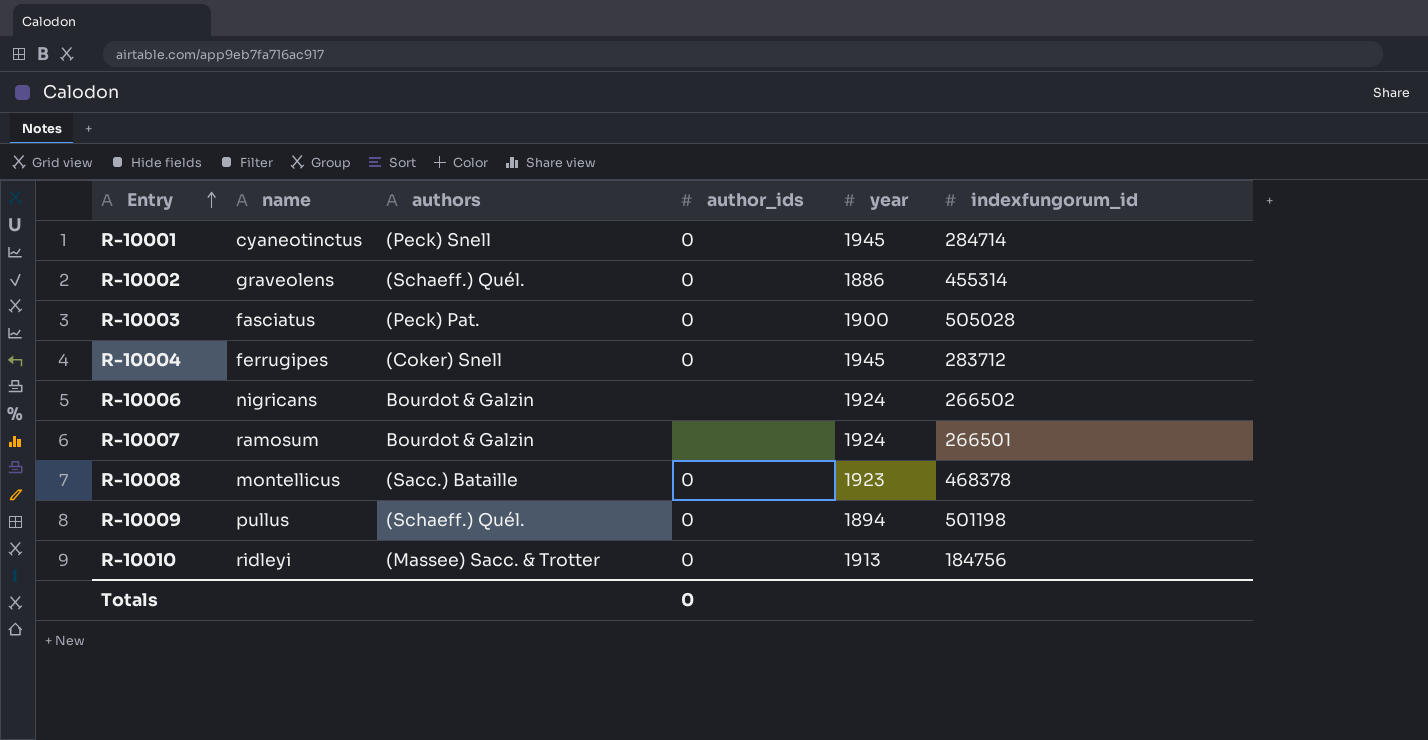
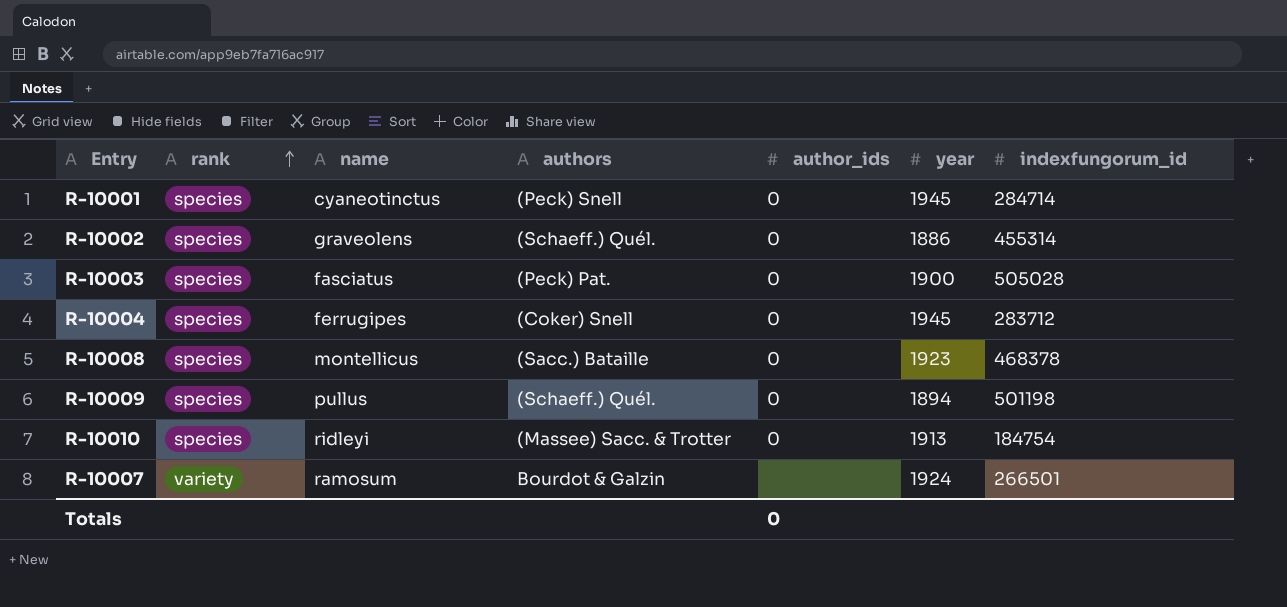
row order: Entry ascending -> rank ascending
column rank | position: none -> 2
row R-10006: nigricans | Bourdot & Galzin | none | 1924 | 266502 -> none
R-10010 | indexfungorum_id: 184756 -> 184754

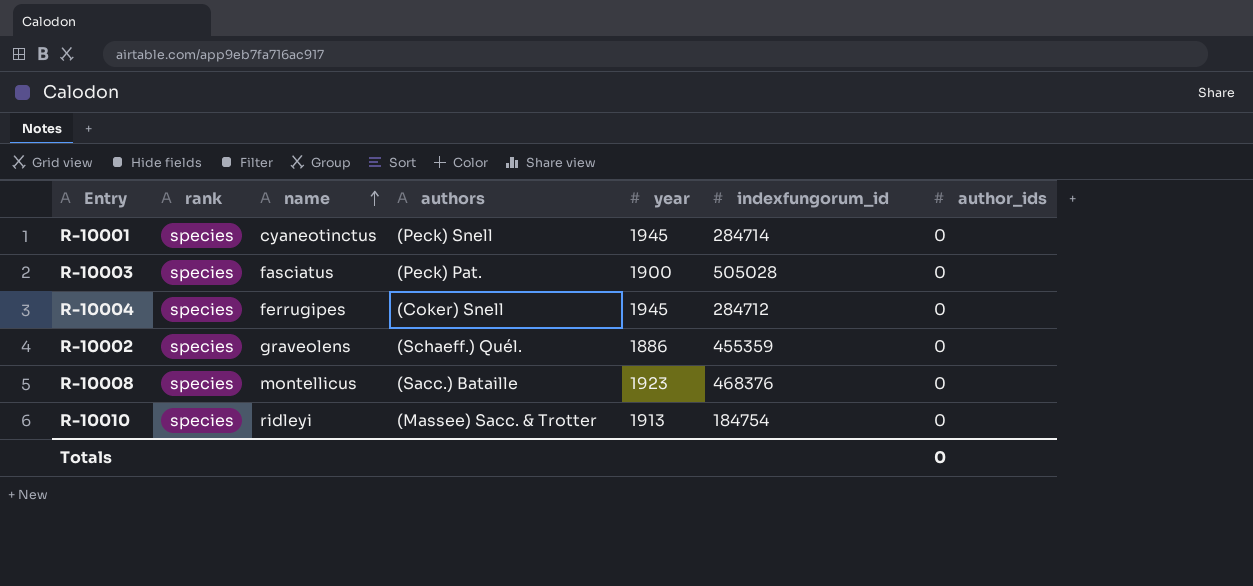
row order: rank ascending -> name ascending
column author_ids | position: 5 -> 7
row R-10009: species | pullus | (Schaeff.) Quél. | 0 | 1894 | 501198 -> none
row R-10007: variety | ramosum | Bourdot & Galzin | none | 1924 | 266501 -> none
R-10004 | indexfungorum_id: 283712 -> 284712
R-10002 | indexfungorum_id: 455314 -> 455359
R-10008 | indexfungorum_id: 468378 -> 468376

